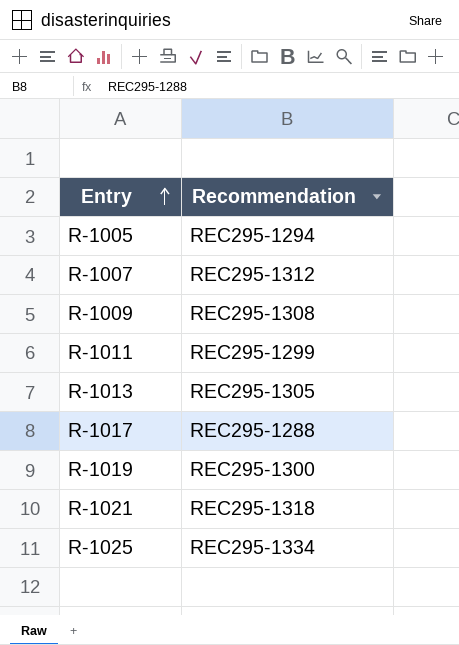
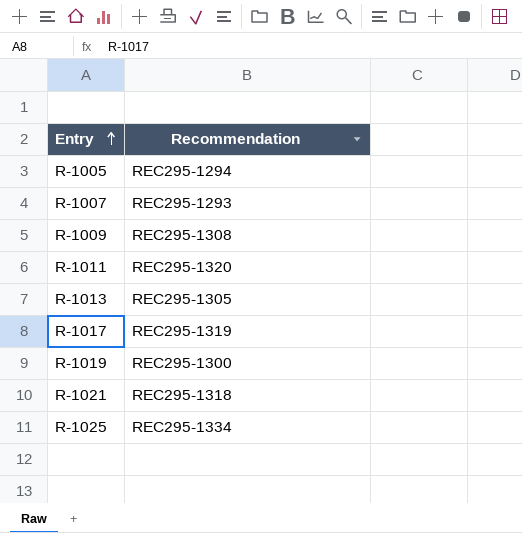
R-1007 | Recommendation: REC295-1312 -> REC295-1293
R-1011 | Recommendation: REC295-1299 -> REC295-1320
R-1017 | Recommendation: REC295-1288 -> REC295-1319

